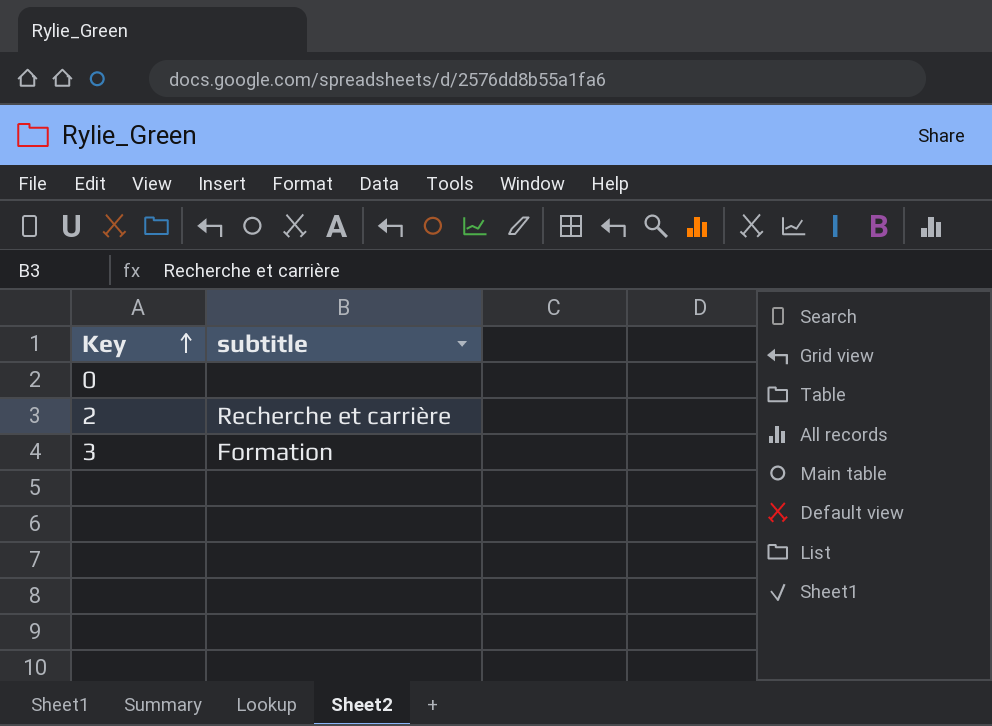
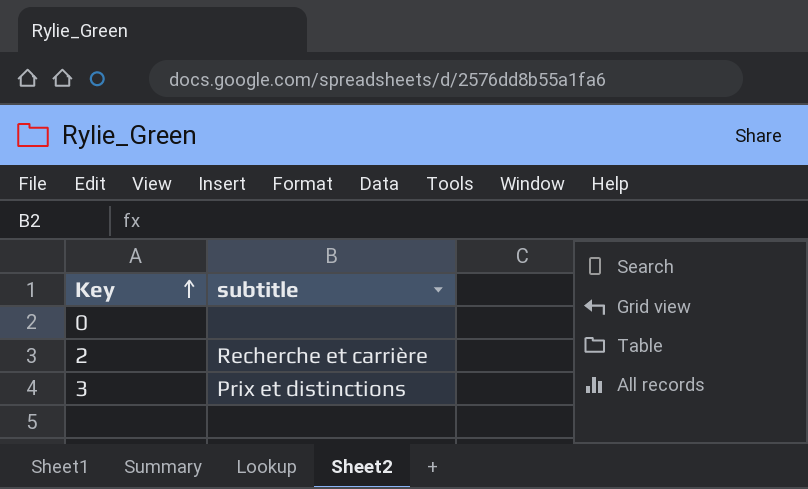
3 | subtitle: Formation -> Prix et distinctions

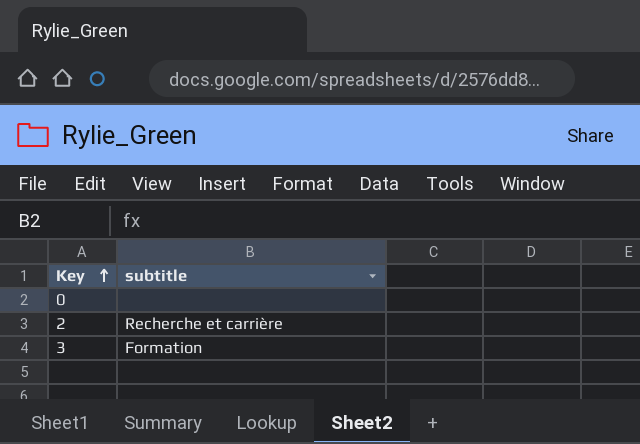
3 | subtitle: Prix et distinctions -> Formation

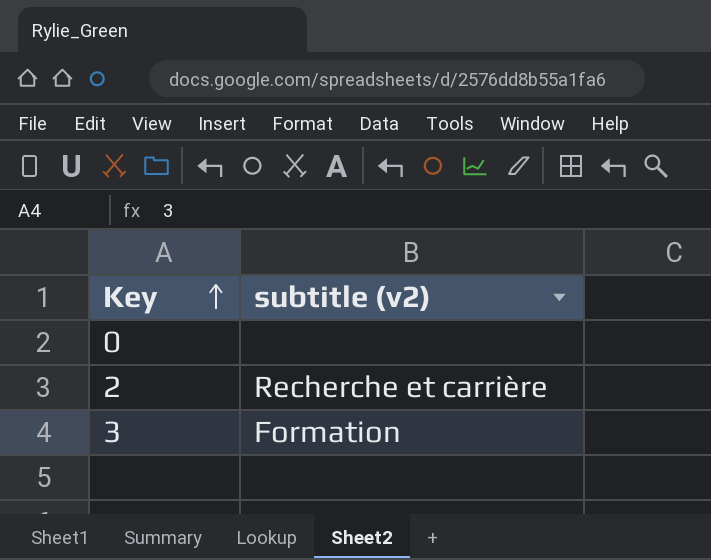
column name: subtitle -> subtitle (v2)

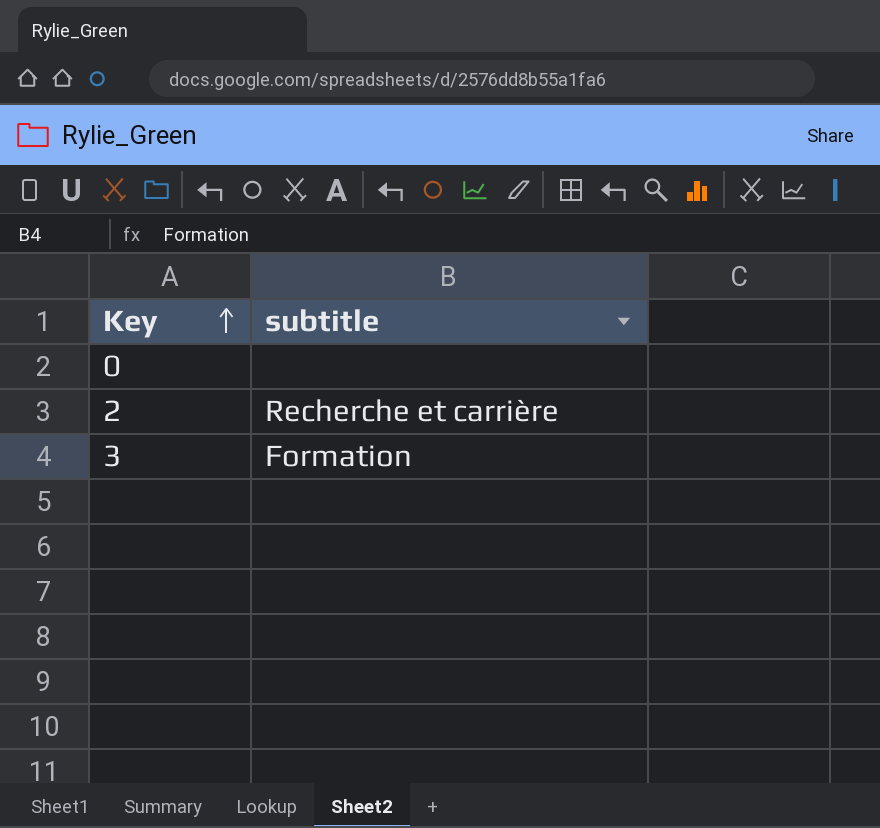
column name: subtitle (v2) -> subtitle

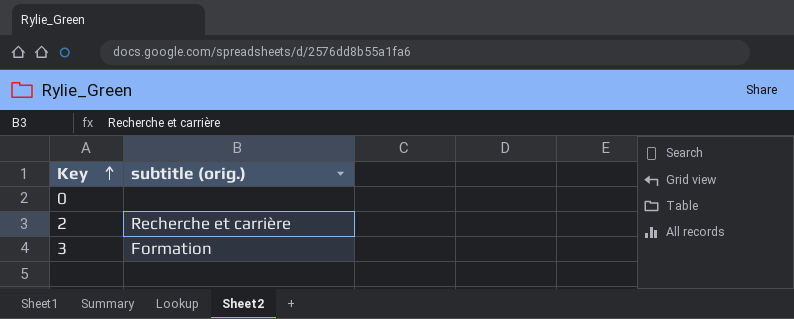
column name: subtitle -> subtitle (orig.)

